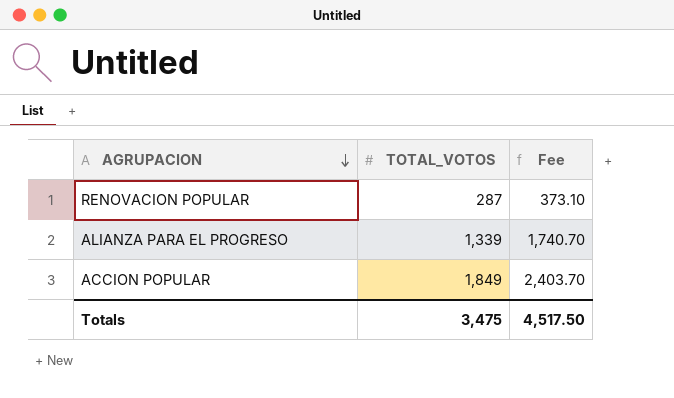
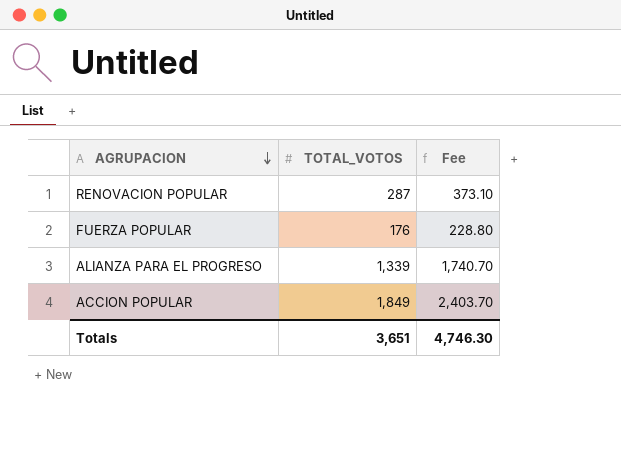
row FUERZA POPULAR: none -> 176 | 228.80
Totals | TOTAL_VOTOS: 3,475 -> 3,651
Totals | Fee: 4,517.50 -> 4,746.30

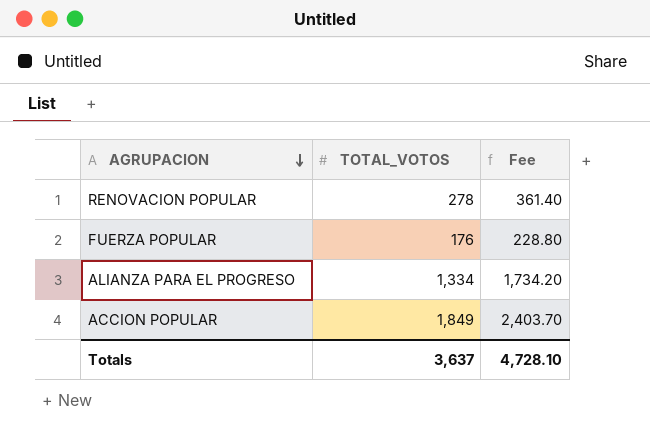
RENOVACION POPULAR | TOTAL_VOTOS: 287 -> 278
RENOVACION POPULAR | Fee: 373.10 -> 361.40
ALIANZA PARA EL PROGRESO | TOTAL_VOTOS: 1,339 -> 1,334
ALIANZA PARA EL PROGRESO | Fee: 1,740.70 -> 1,734.20
Totals | TOTAL_VOTOS: 3,651 -> 3,637
Totals | Fee: 4,746.30 -> 4,728.10

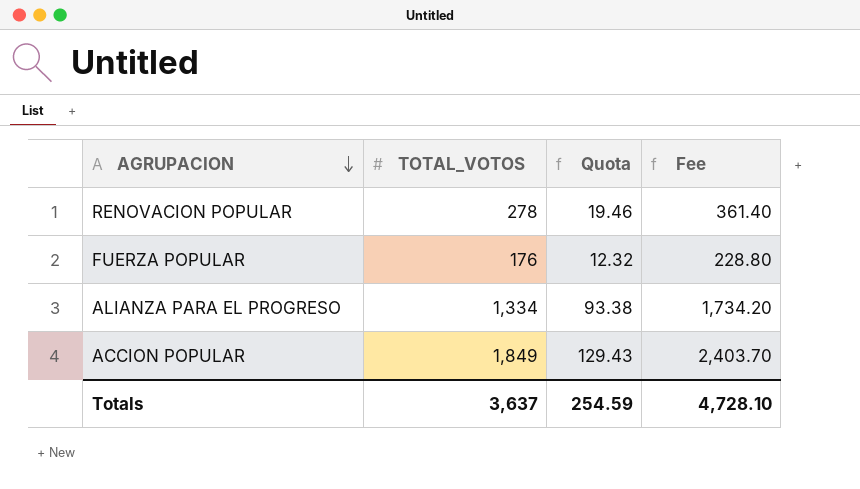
column Quota | formula: none -> [TOTAL_VOTOS] * 0.07

